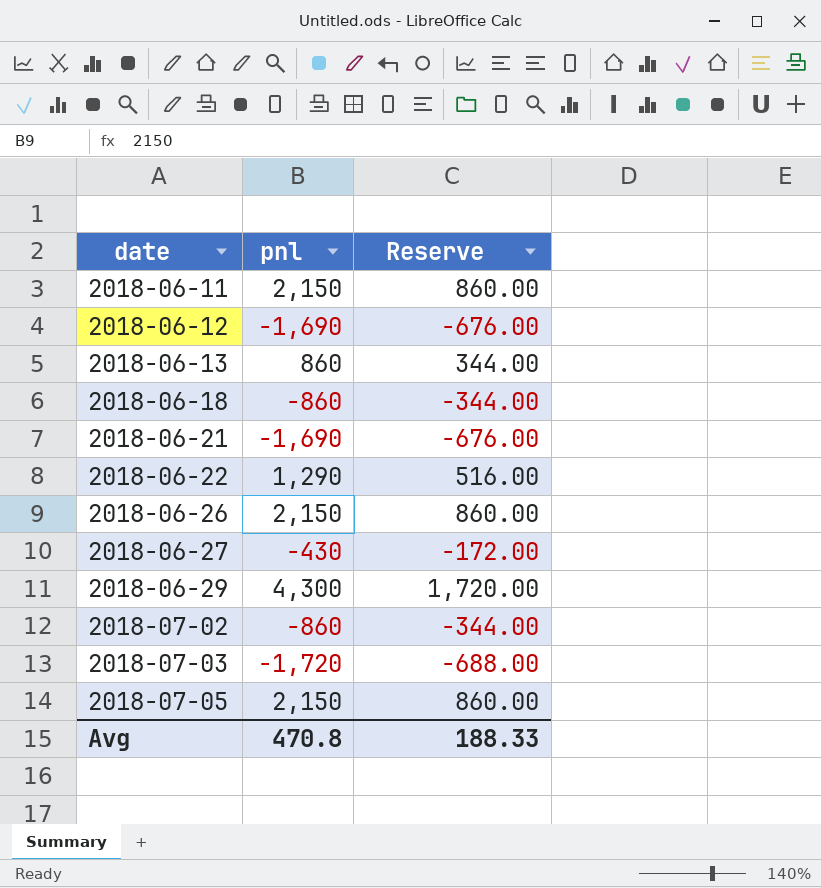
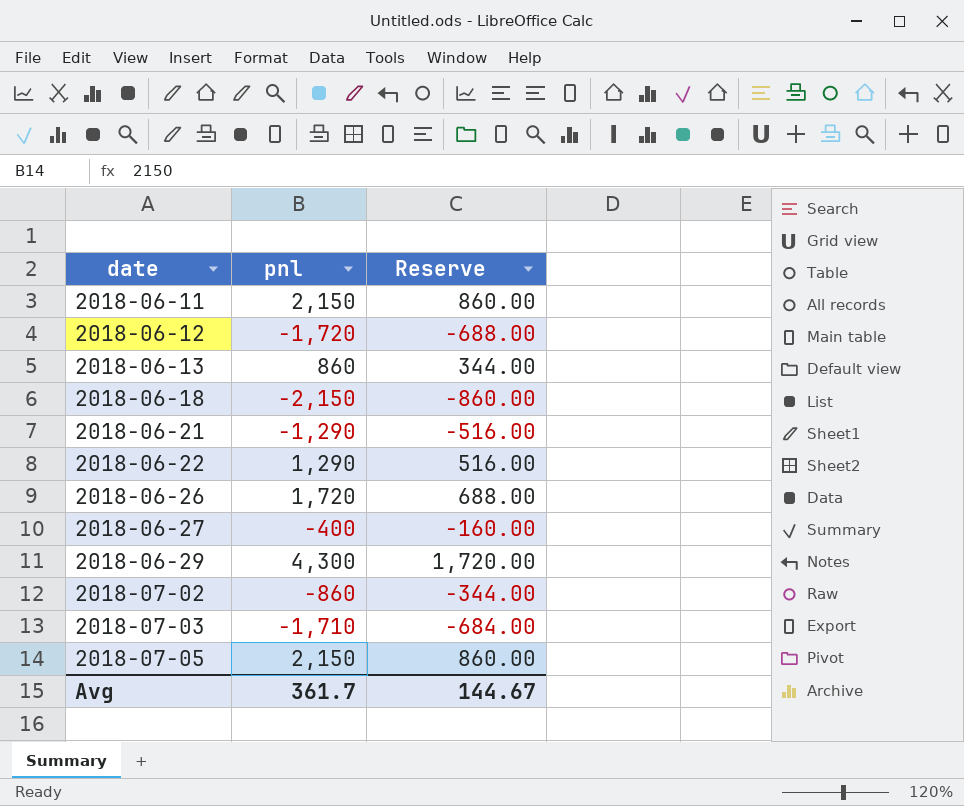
2018-06-12 | pnl: -1,690 -> -1,720
2018-06-12 | Reserve: -676.00 -> -688.00
2018-06-18 | pnl: -860 -> -2,150
2018-06-18 | Reserve: -344.00 -> -860.00
2018-06-21 | pnl: -1,690 -> -1,290
2018-06-21 | Reserve: -676.00 -> -516.00
2018-06-26 | pnl: 2,150 -> 1,720
2018-06-26 | Reserve: 860.00 -> 688.00
2018-06-27 | pnl: -430 -> -400
2018-06-27 | Reserve: -172.00 -> -160.00
2018-07-03 | pnl: -1,720 -> -1,710
2018-07-03 | Reserve: -688.00 -> -684.00
Avg | pnl: 470.8 -> 361.7
Avg | Reserve: 188.33 -> 144.67

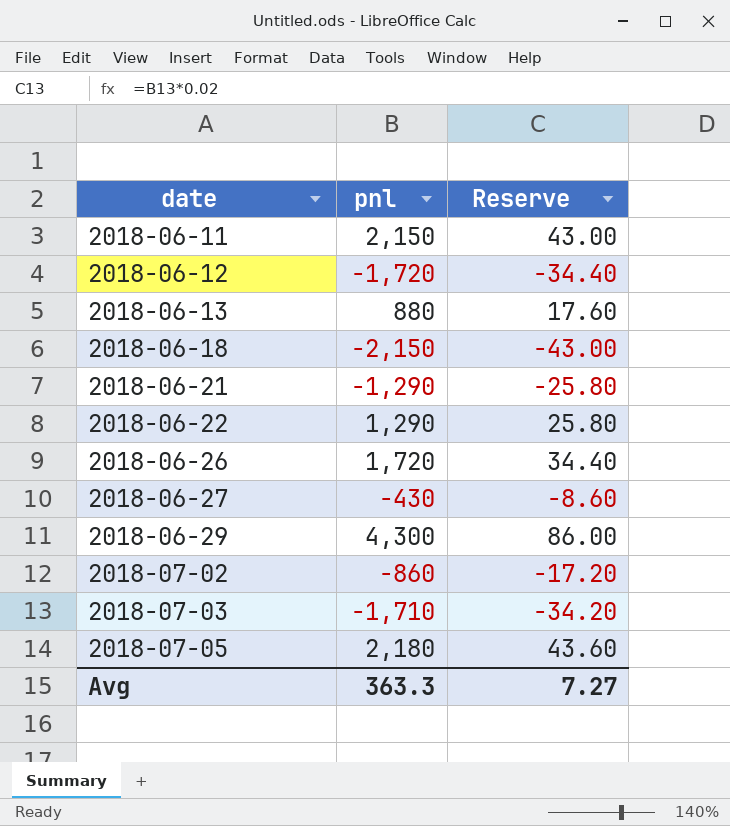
column Reserve | formula: [pnl] * 0.4 -> [pnl] * 0.02
2018-06-13 | pnl: 860 -> 880
2018-06-27 | pnl: -400 -> -430
2018-07-05 | pnl: 2,150 -> 2,180
Avg | pnl: 361.7 -> 363.3
Avg | Reserve: 144.67 -> 7.27

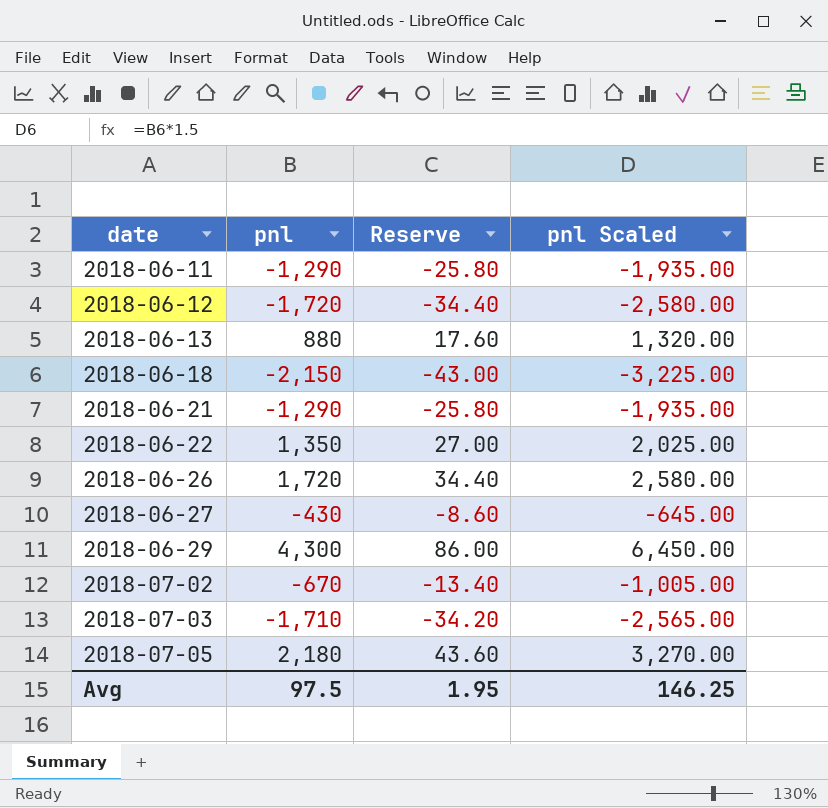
column pnl Scaled | formula: none -> [pnl] * 1.5
2018-06-11 | pnl: 2,150 -> -1,290
2018-06-11 | Reserve: 43.00 -> -25.80
2018-06-22 | pnl: 1,290 -> 1,350
2018-06-22 | Reserve: 25.80 -> 27.00
2018-07-02 | pnl: -860 -> -670
2018-07-02 | Reserve: -17.20 -> -13.40
Avg | pnl: 363.3 -> 97.5
Avg | Reserve: 7.27 -> 1.95

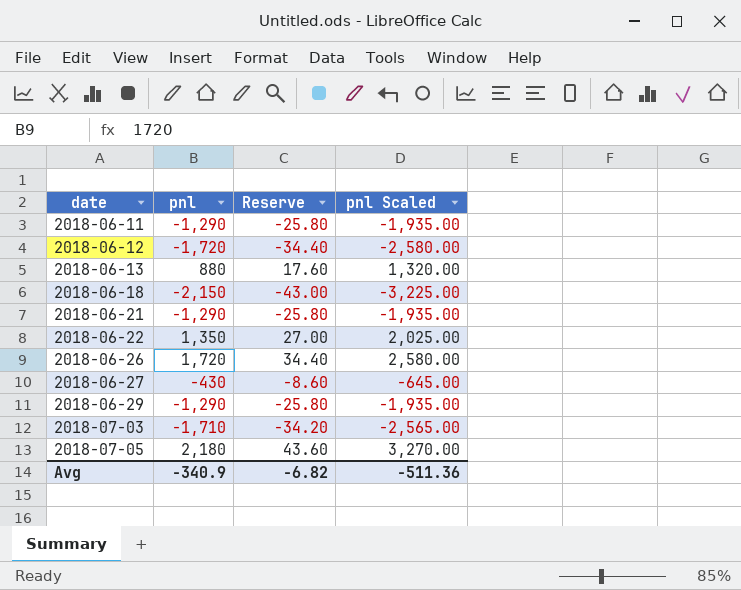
row 2018-07-02: -670 | -13.40 | -1,005.00 -> none
2018-06-29 | pnl: 4,300 -> -1,290
2018-06-29 | Reserve: 86.00 -> -25.80
2018-06-29 | pnl Scaled: 6,450.00 -> -1,935.00
Avg | pnl: 97.5 -> -340.9
Avg | Reserve: 1.95 -> -6.82
Avg | pnl Scaled: 146.25 -> -511.36

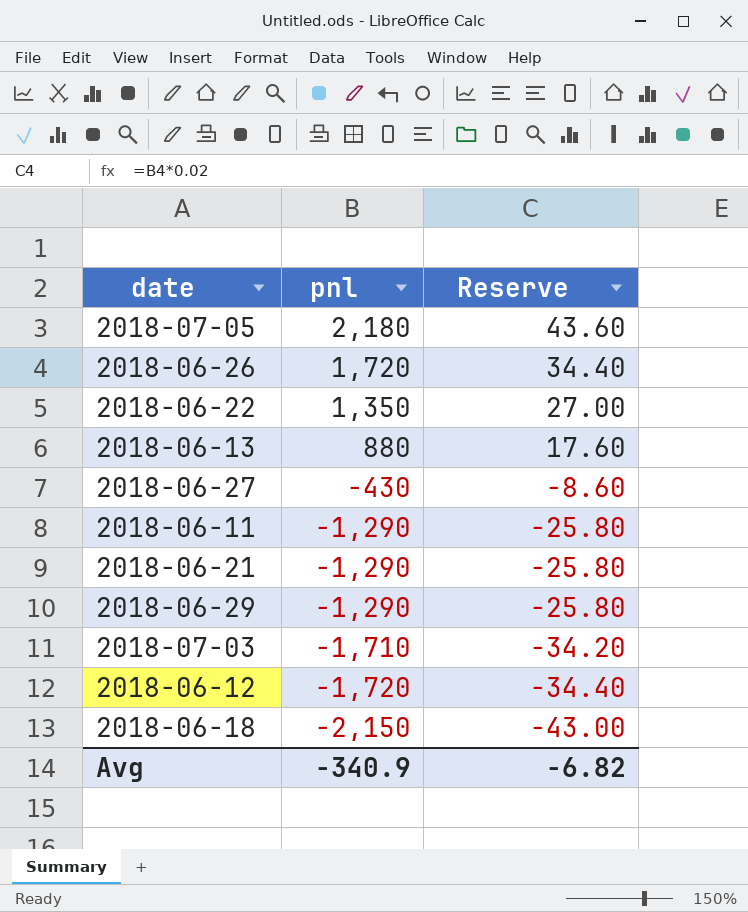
row order: date ascending -> pnl descending
column pnl Scaled | formula: [pnl] * 1.5 -> none

